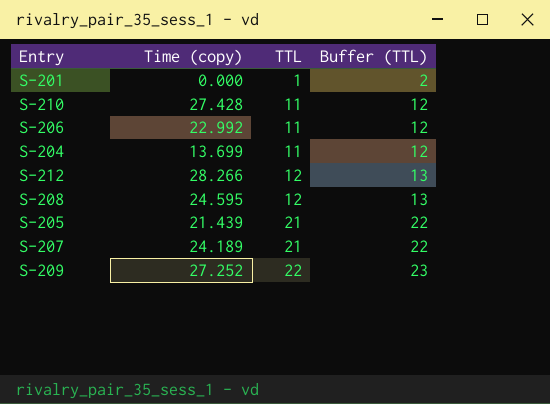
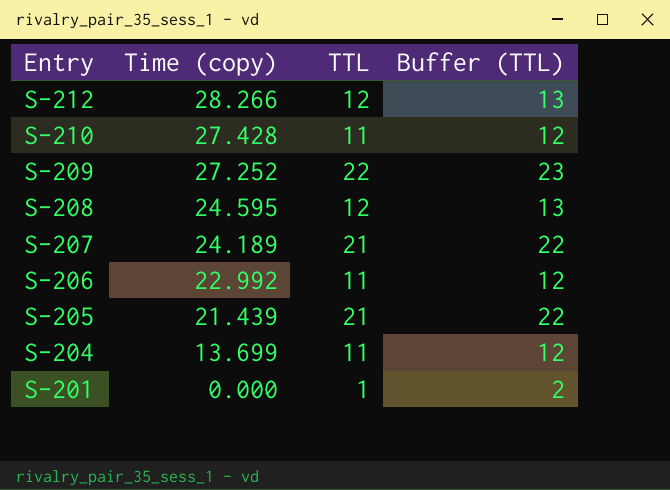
row order: TTL ascending -> Entry descending

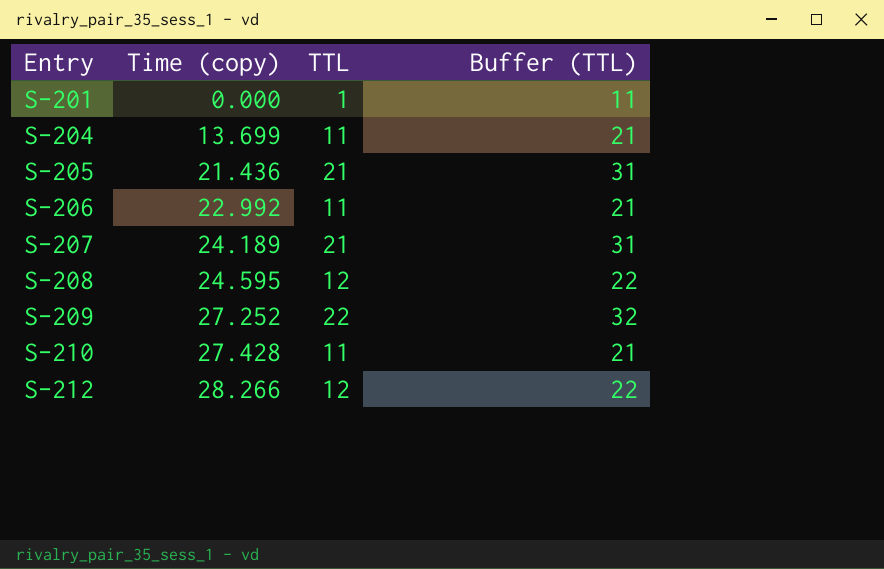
row order: Entry descending -> Entry ascending
column Buffer (TTL) | formula: [TTL] + 1 -> [TTL] + 10
S-205 | Time (copy): 21.439 -> 21.436

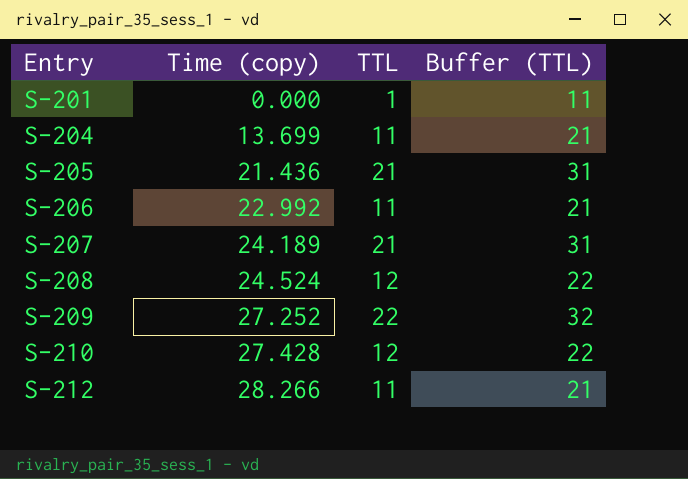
S-208 | Time (copy): 24.595 -> 24.524
S-210 | TTL: 11 -> 12
S-210 | Buffer (TTL): 21 -> 22
S-212 | TTL: 12 -> 11
S-212 | Buffer (TTL): 22 -> 21

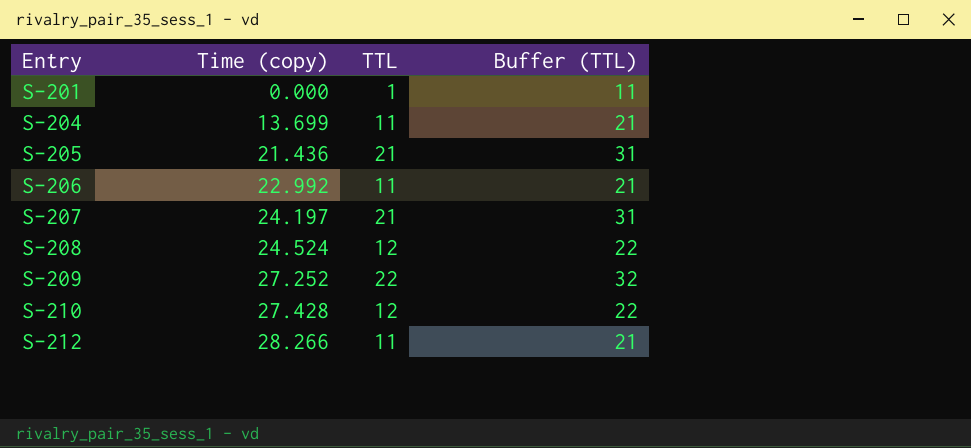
S-207 | Time (copy): 24.189 -> 24.197

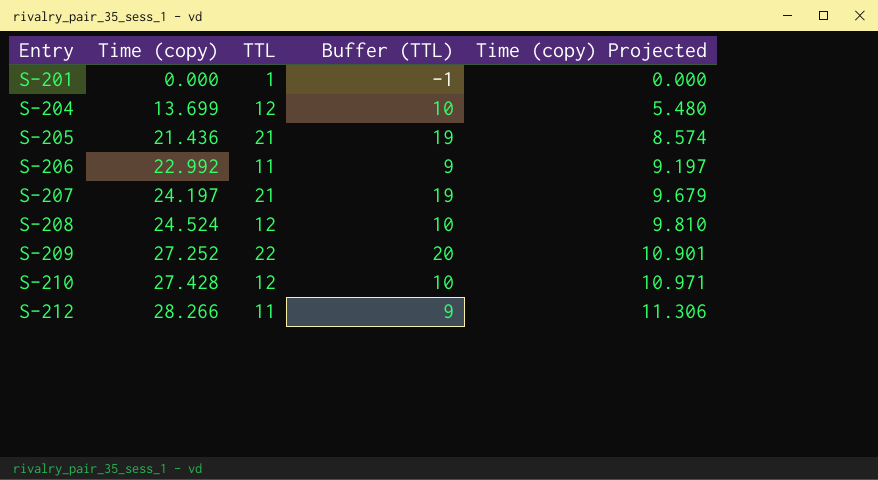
column Buffer (TTL) | formula: [TTL] + 10 -> [TTL] - 2
column Time (copy) Projected | formula: none -> [Time (copy)] * 0.4
S-204 | TTL: 11 -> 12

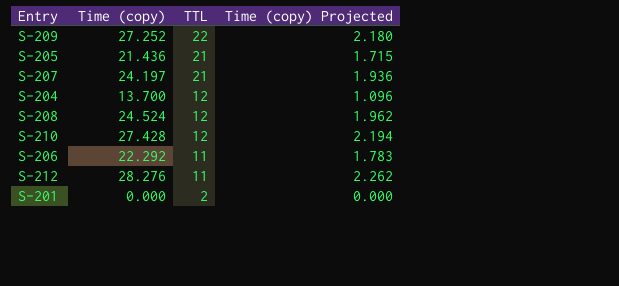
row order: Entry ascending -> TTL descending
column Buffer (TTL) | formula: [TTL] - 2 -> none
column Time (copy) Projected | formula: [Time (copy)] * 0.4 -> [Time (copy)] * 0.08
S-204 | Time (copy): 13.699 -> 13.700
S-206 | Time (copy): 22.992 -> 22.292
S-212 | Time (copy): 28.266 -> 28.276
S-201 | TTL: 1 -> 2

